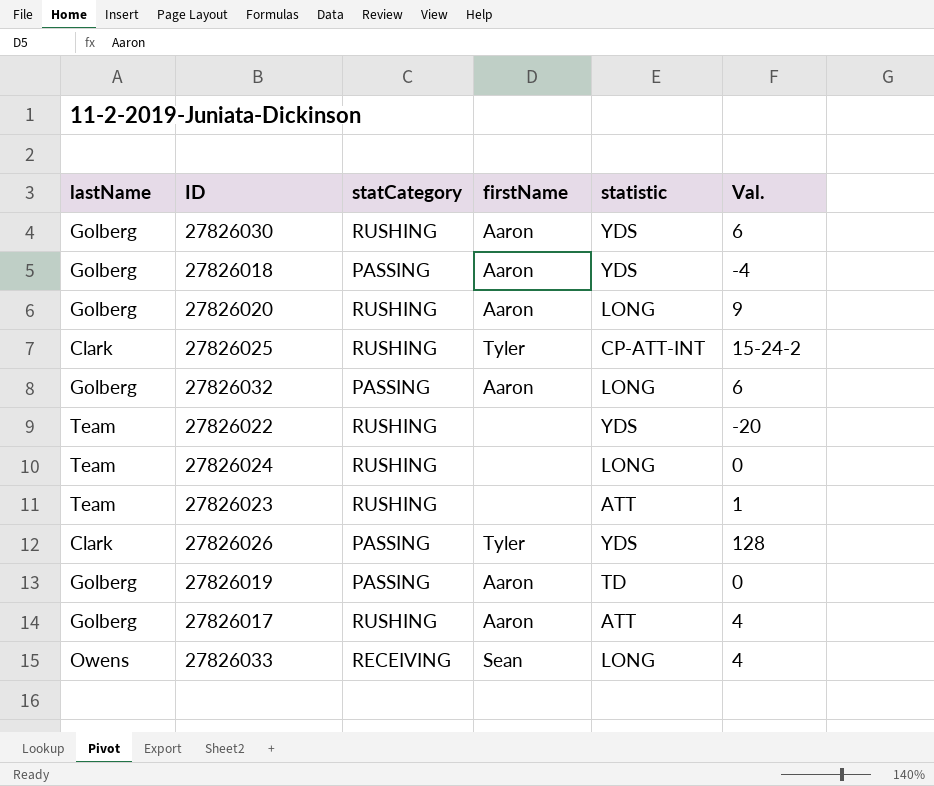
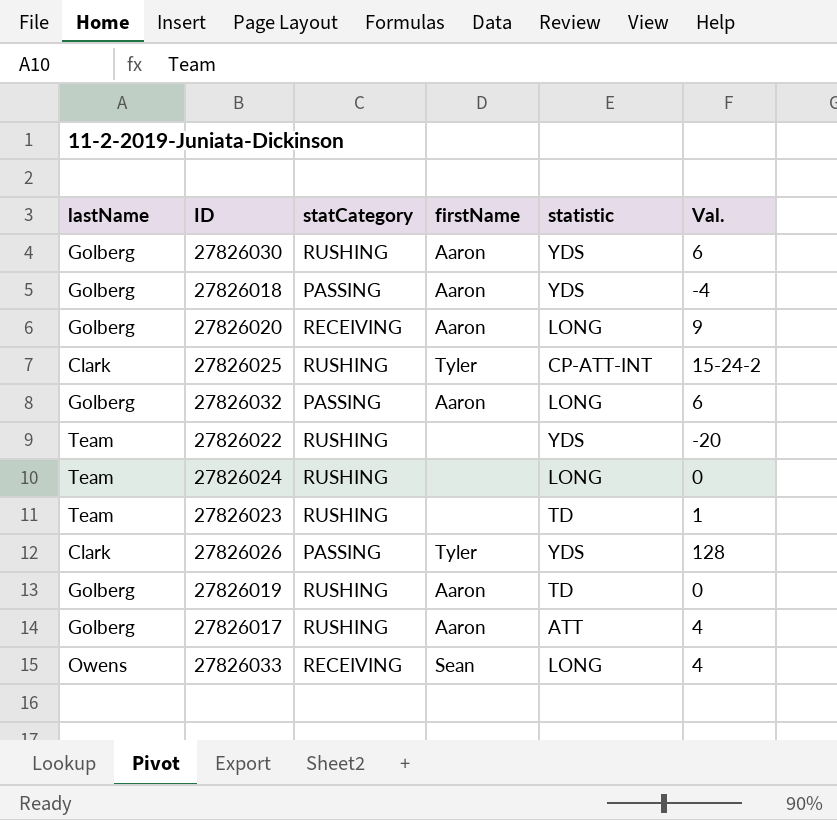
27826020 | statCategory: RUSHING -> RECEIVING
27826023 | statistic: ATT -> TD
27826019 | statCategory: PASSING -> RUSHING

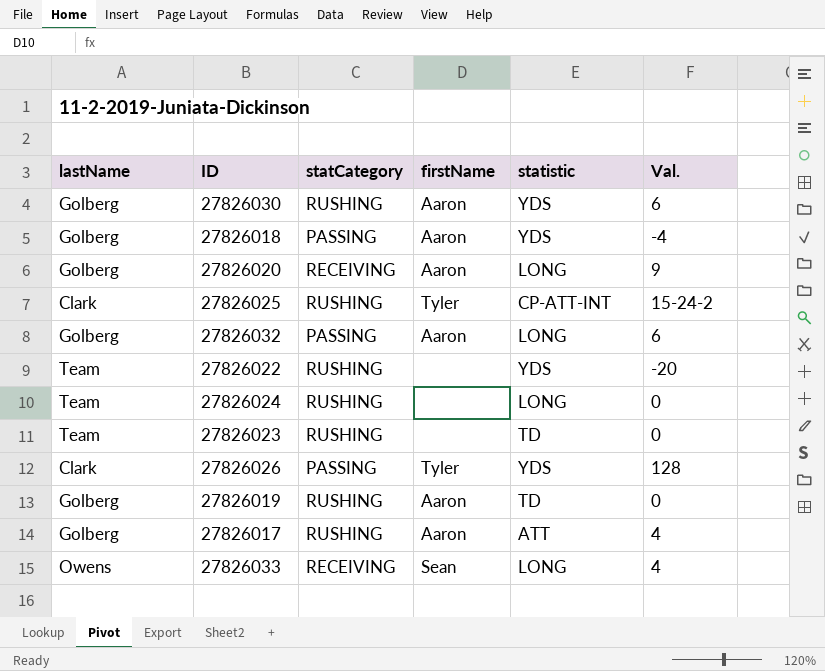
27826023 | Val.: 1 -> 0

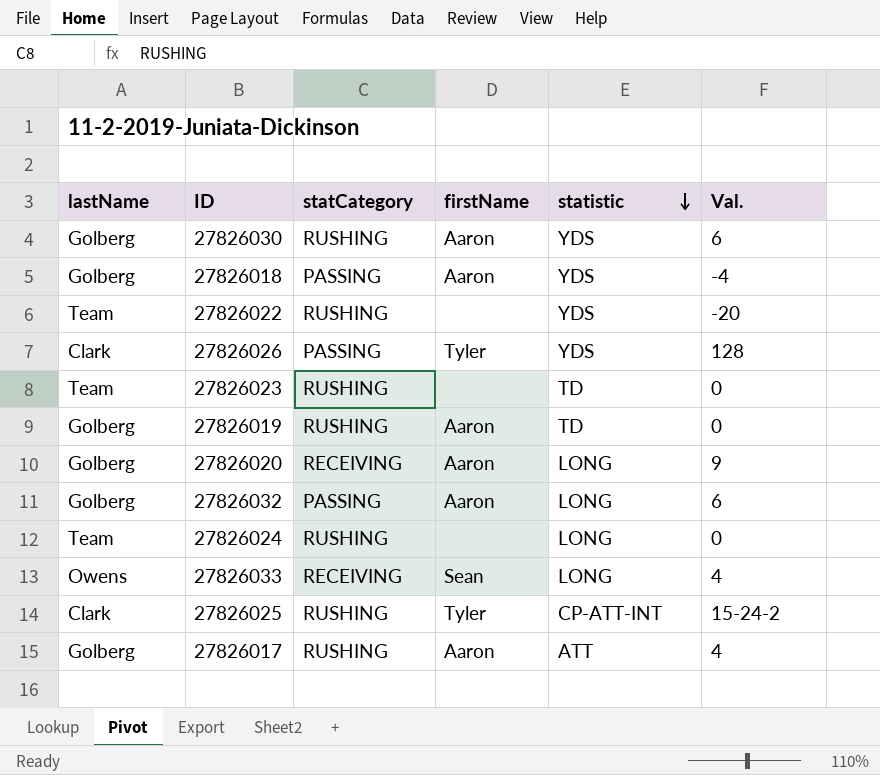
row order: none -> statistic descending

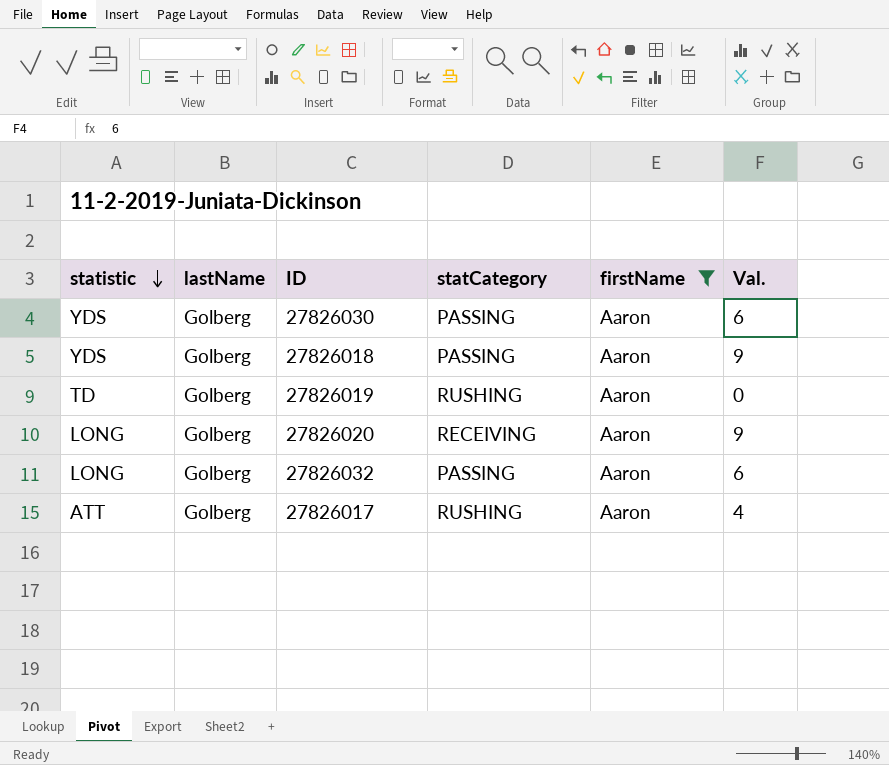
filter: none -> firstName = Aaron
column statistic | position: 5 -> 1
27826030 | statCategory: RUSHING -> PASSING
27826018 | Val.: -4 -> 9

